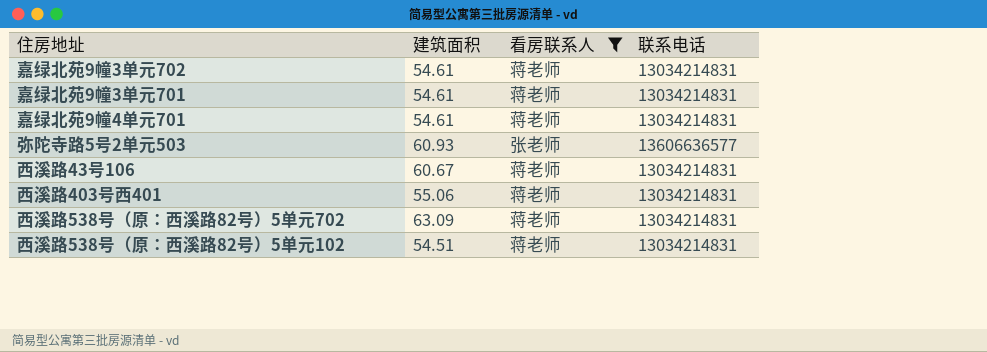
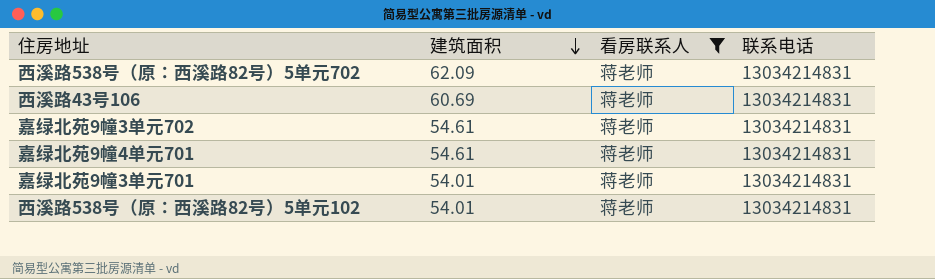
row order: none -> 建筑面积 descending
row 弥陀寺路5号2单元503: 60.93 | 张老师 | 13606636577 -> none
row 西溪路403号西401: 55.06 | 蒋老师 | 13034214831 -> none
西溪路538号（原：西溪路82号）5单元702 | 建筑面积: 63.09 -> 62.09
西溪路43号106 | 建筑面积: 60.67 -> 60.69
嘉绿北苑9幢3单元701 | 建筑面积: 54.61 -> 54.01
西溪路538号（原：西溪路82号）5单元102 | 建筑面积: 54.51 -> 54.01

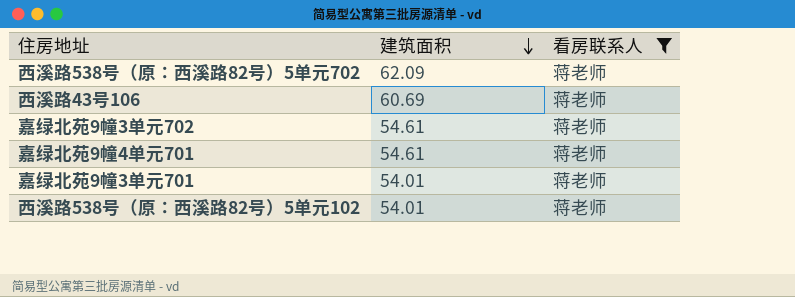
column 联系电话 | position: 4 -> none

